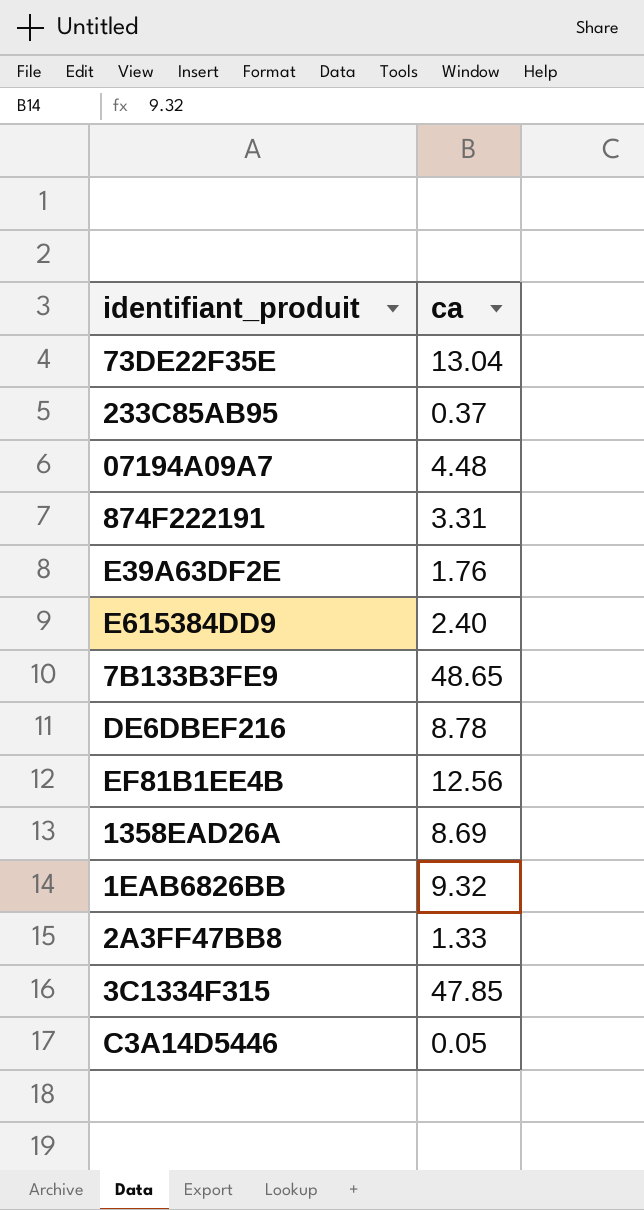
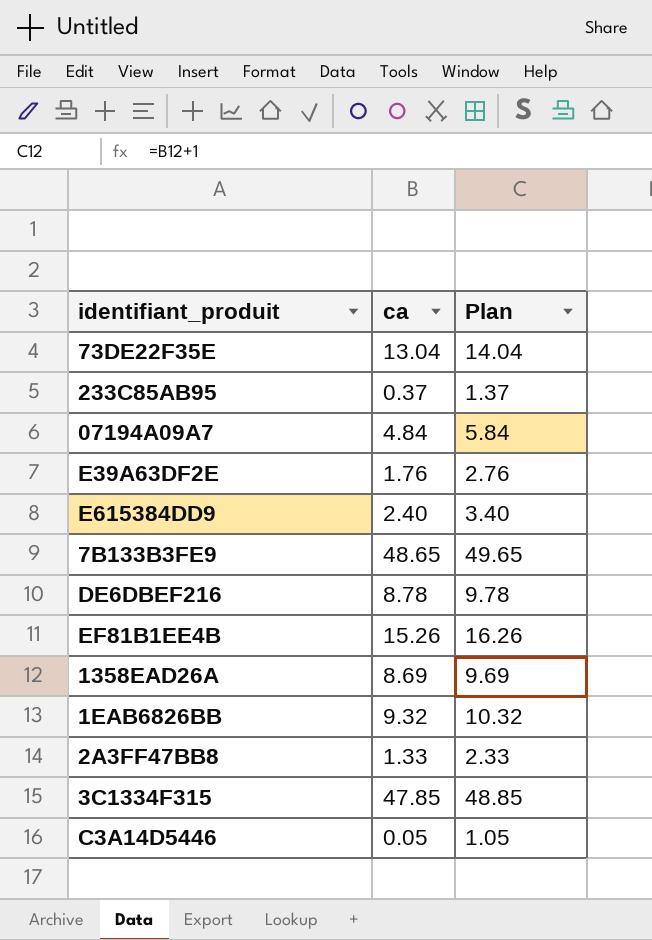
column Plan | formula: none -> [ca] + 1
row 874F222191: 3.31 -> none
07194A09A7 | ca: 4.48 -> 4.84
EF81B1EE4B | ca: 12.56 -> 15.26

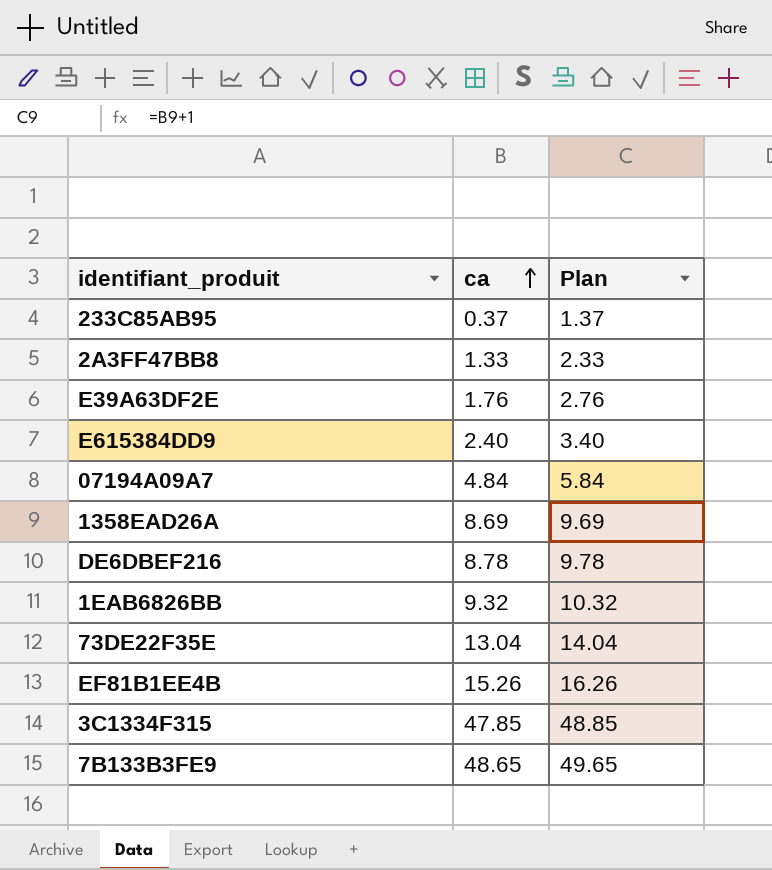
row order: none -> ca ascending
row C3A14D5446: 0.05 | 1.05 -> none

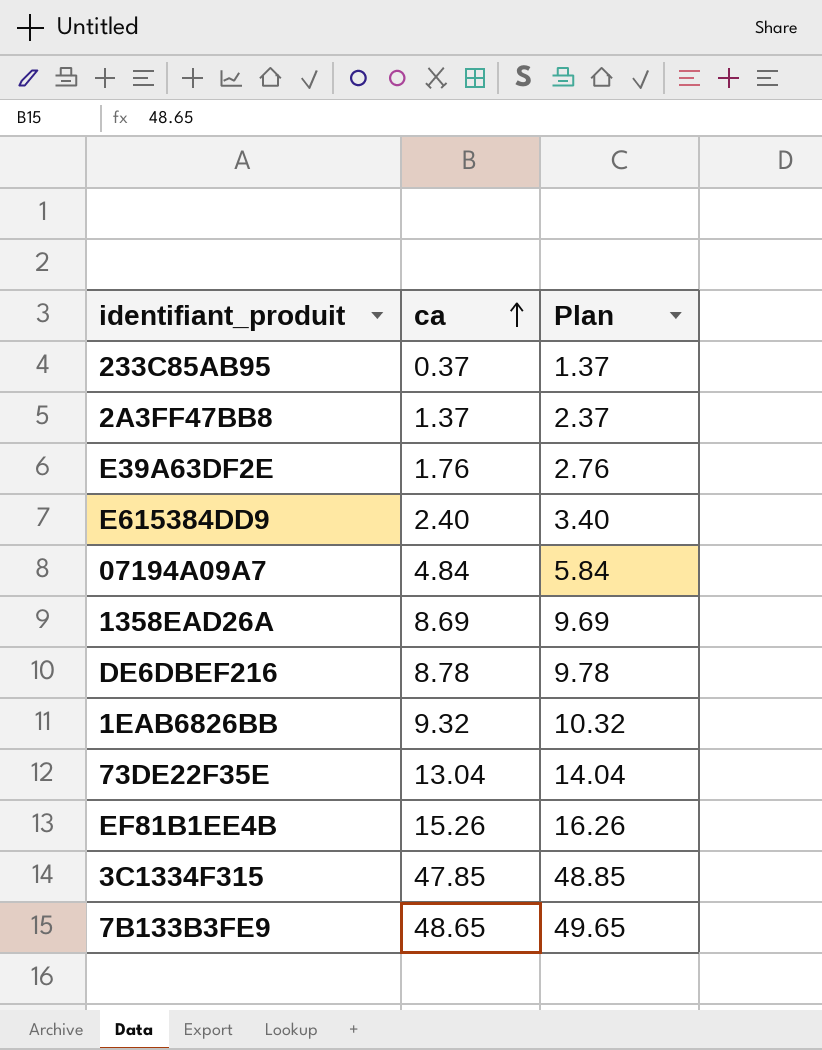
2A3FF47BB8 | ca: 1.33 -> 1.37
2A3FF47BB8 | Plan: 2.33 -> 2.37

